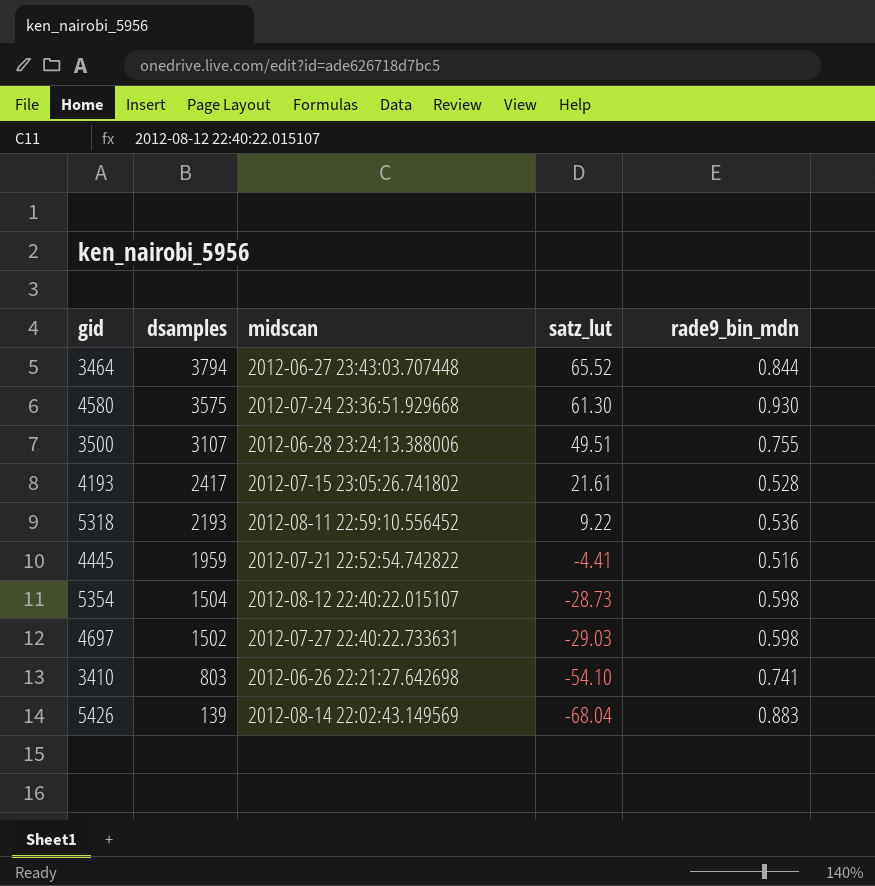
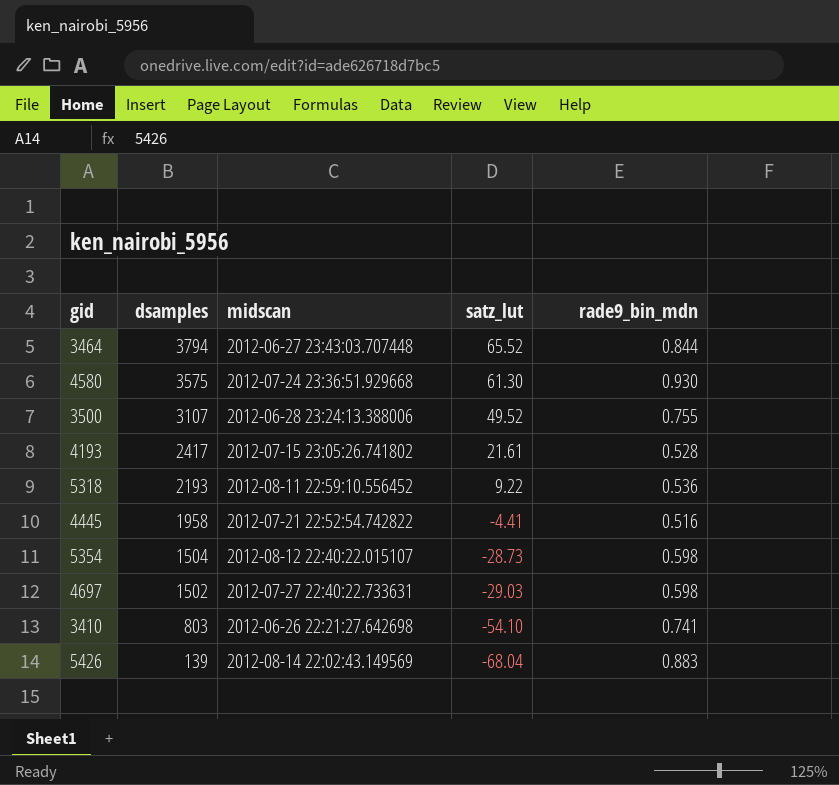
3500 | satz_lut: 49.51 -> 49.52
4445 | dsamples: 1959 -> 1958

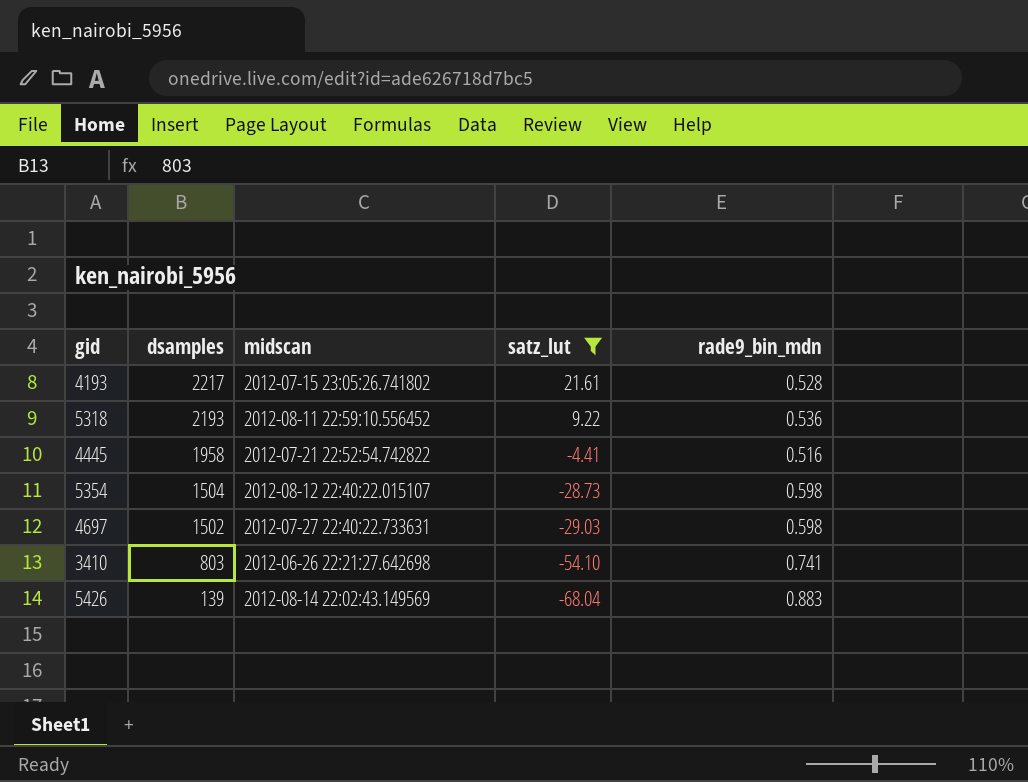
filter: none -> satz_lut <= 21.61
4193 | dsamples: 2417 -> 2217

